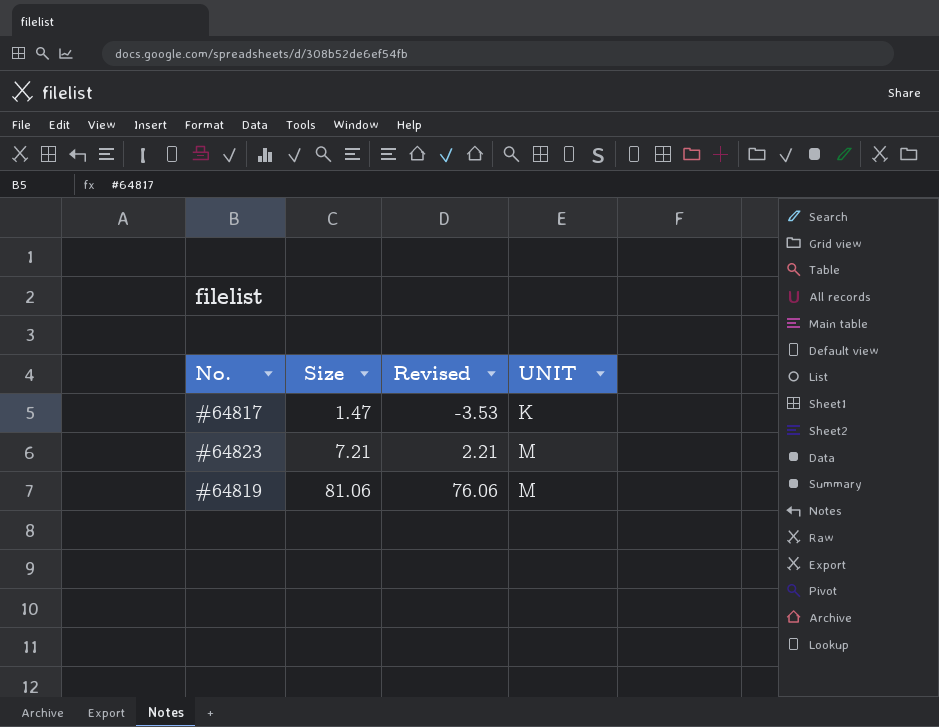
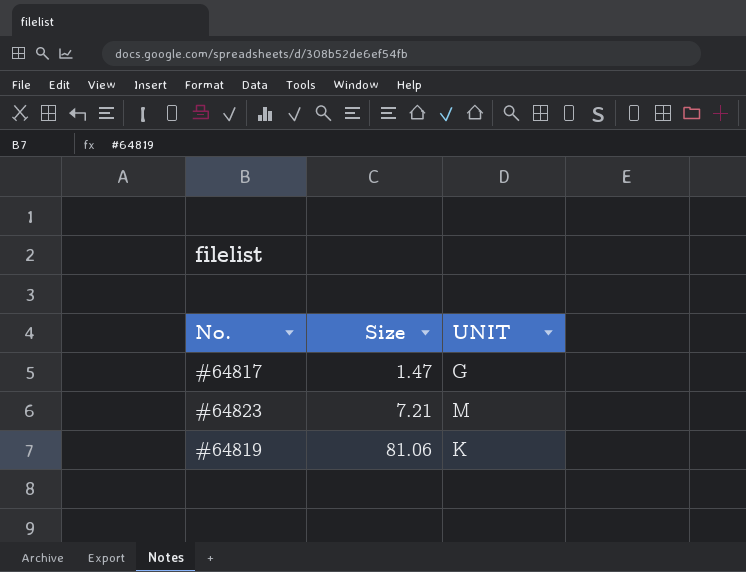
column Revised | formula: [Size] - 5 -> none
#64817 | UNIT: K -> G
#64819 | UNIT: M -> K

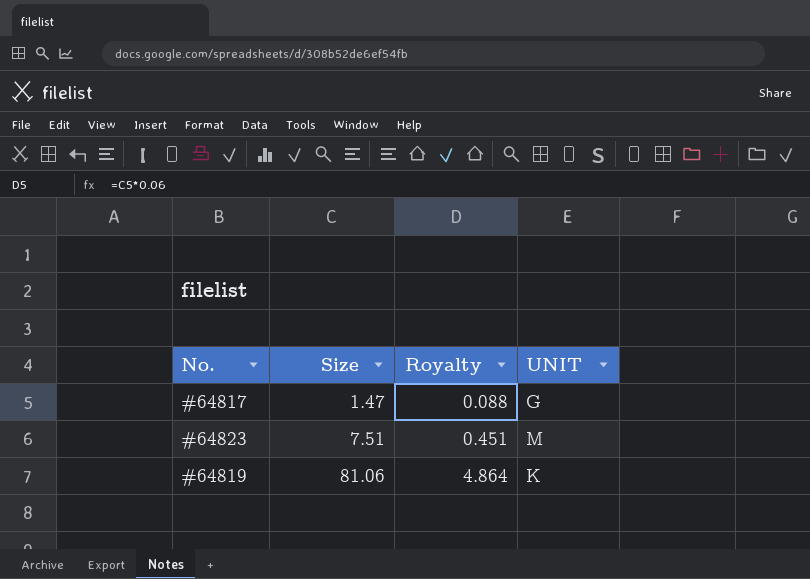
column Royalty | formula: none -> [Size] * 0.06
#64823 | Size: 7.21 -> 7.51

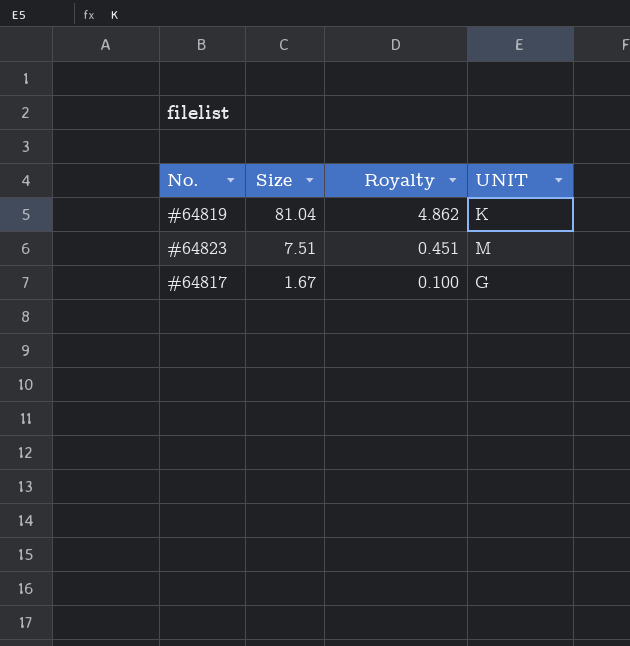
row order: Size ascending -> Size descending
#64819 | Size: 81.06 -> 81.04
#64819 | Royalty: 4.864 -> 4.862
#64817 | Size: 1.47 -> 1.67
#64817 | Royalty: 0.088 -> 0.100

